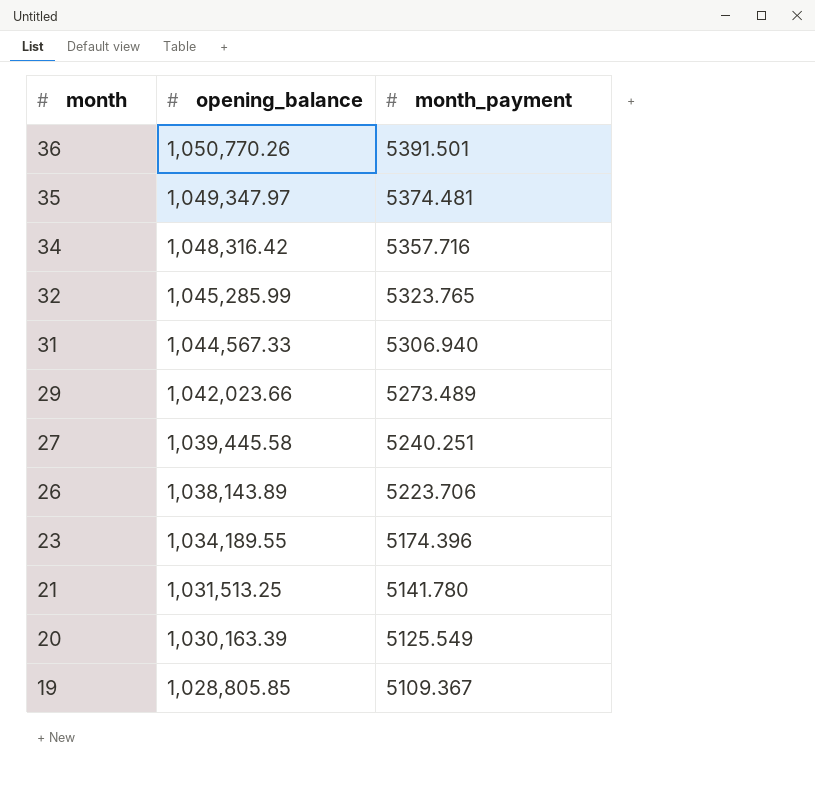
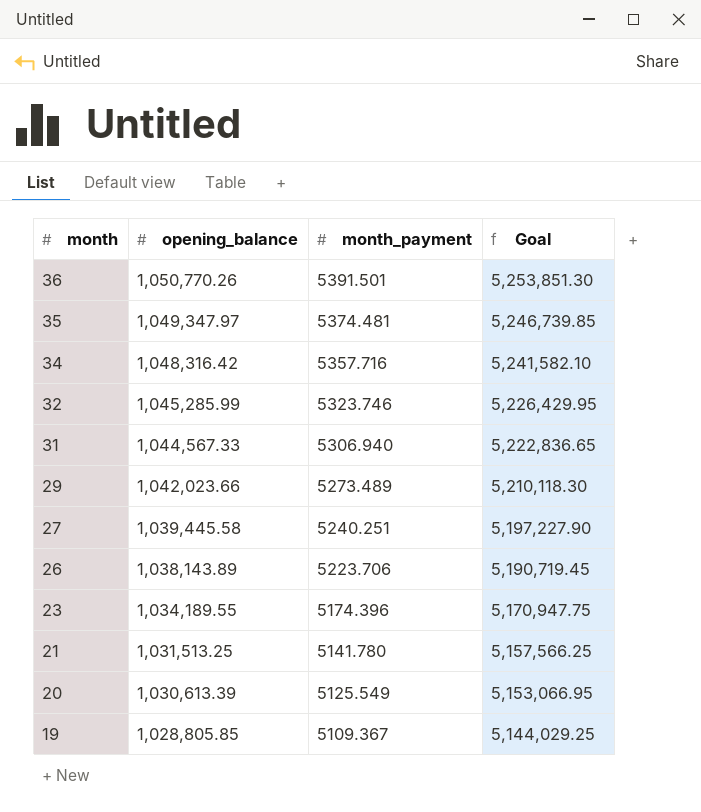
column Goal | formula: none -> [opening_balance] * 5
32 | month_payment: 5323.765 -> 5323.746
20 | opening_balance: 1,030,163.39 -> 1,030,613.39

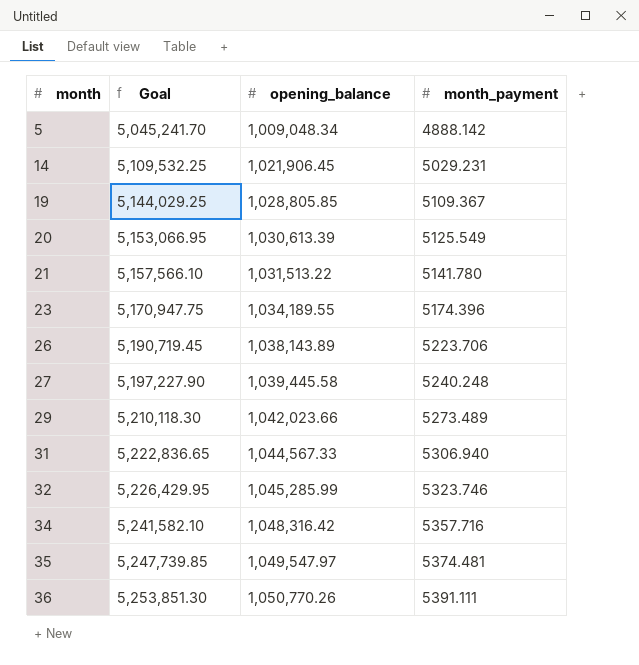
row order: month descending -> month ascending
column Goal | position: 4 -> 2
row 5: none -> 5,045,241.70 | 1,009,048.34 | 4888.142
row 14: none -> 5,109,532.25 | 1,021,906.45 | 5029.231
21 | Goal: 5,157,566.25 -> 5,157,566.10
21 | opening_balance: 1,031,513.25 -> 1,031,513.22
27 | month_payment: 5240.251 -> 5240.248
35 | Goal: 5,246,739.85 -> 5,247,739.85
35 | opening_balance: 1,049,347.97 -> 1,049,547.97
36 | month_payment: 5391.501 -> 5391.111

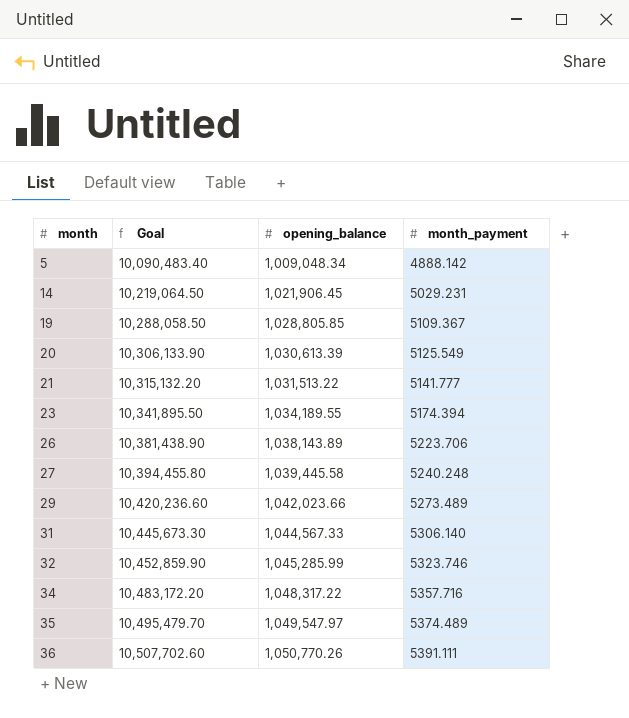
column Goal | formula: [opening_balance] * 5 -> [opening_balance] * 10
21 | month_payment: 5141.780 -> 5141.777
23 | month_payment: 5174.396 -> 5174.394
31 | month_payment: 5306.940 -> 5306.140
34 | opening_balance: 1,048,316.42 -> 1,048,317.22
35 | month_payment: 5374.481 -> 5374.489

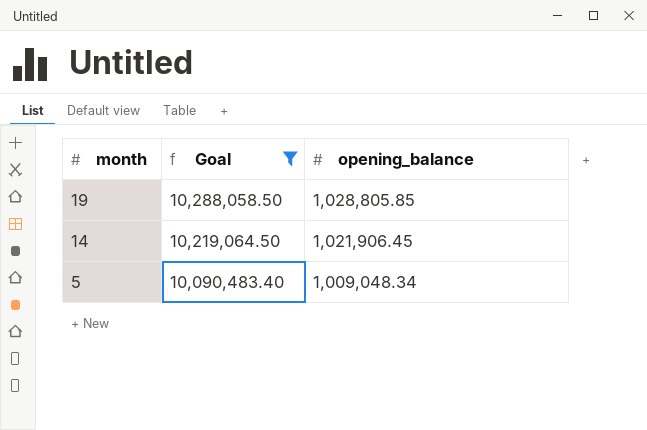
filter: none -> Goal <= 10,288,058.50
row order: month ascending -> month descending
column month_payment | position: 4 -> none

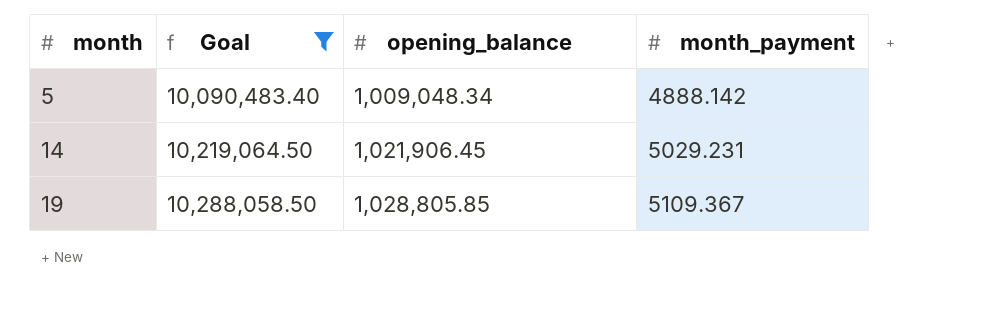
row order: month descending -> month ascending
column month_payment | position: none -> 4

